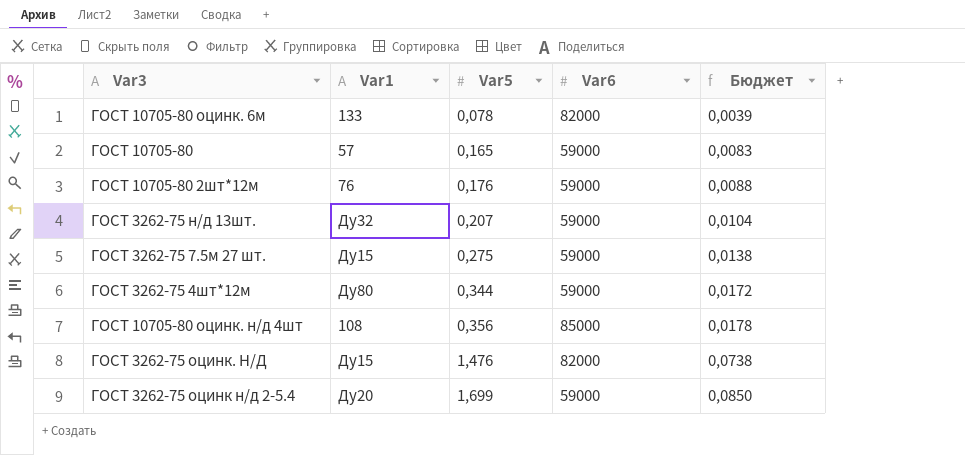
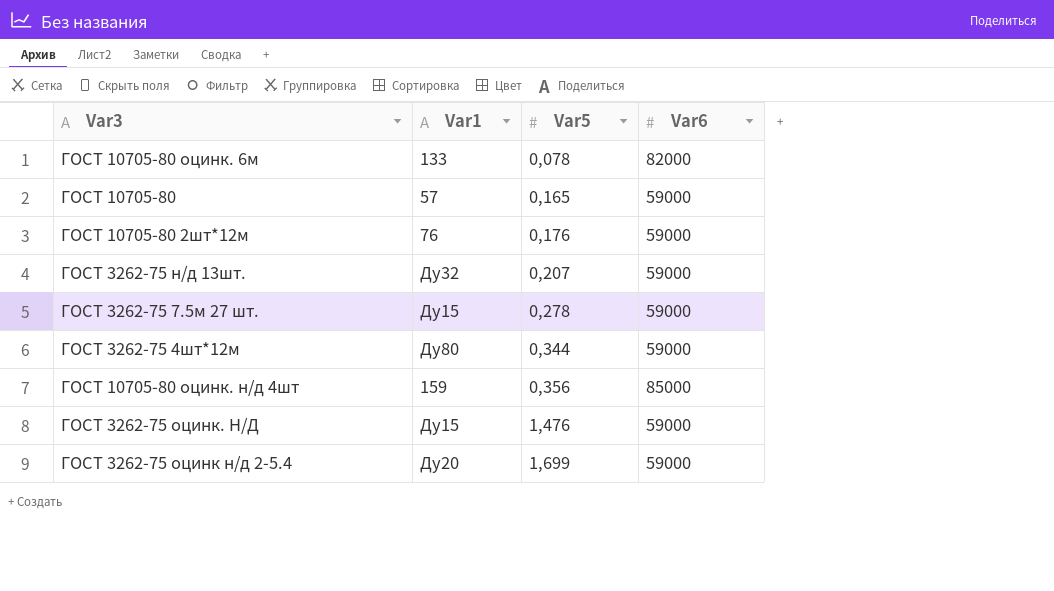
column Бюджет | formula: [Var5] * 0,05 -> none
ГОСТ 3262-75 7.5м 27 шт. | Var5: 0,275 -> 0,278
ГОСТ 10705-80 оцинк. н/д 4шт | Var1: 108 -> 159
ГОСТ 3262-75 оцинк. Н/Д | Var6: 82000 -> 59000

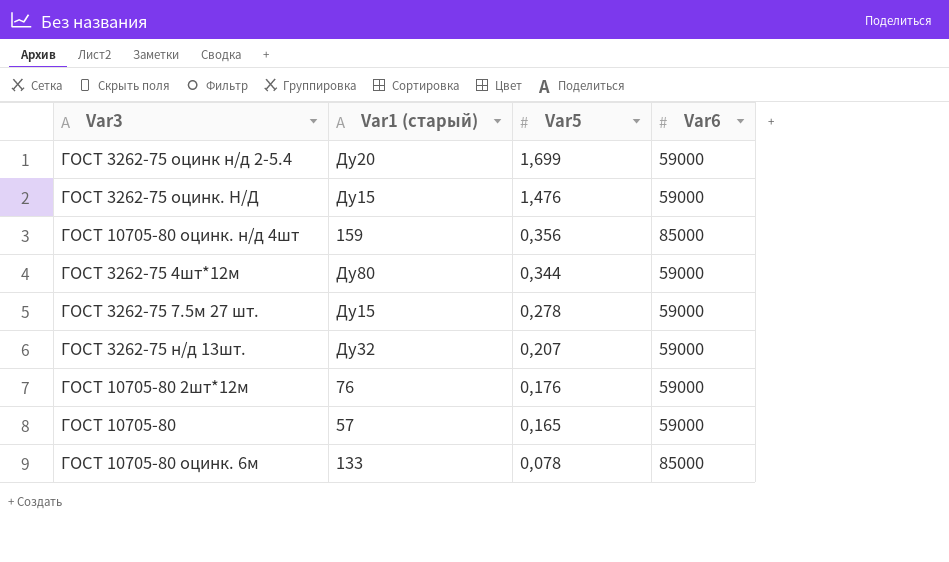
row order: Var5 ascending -> Var5 descending
column name: Var1 -> Var1 (старый)
ГОСТ 10705-80 оцинк. 6м | Var6: 82000 -> 85000

